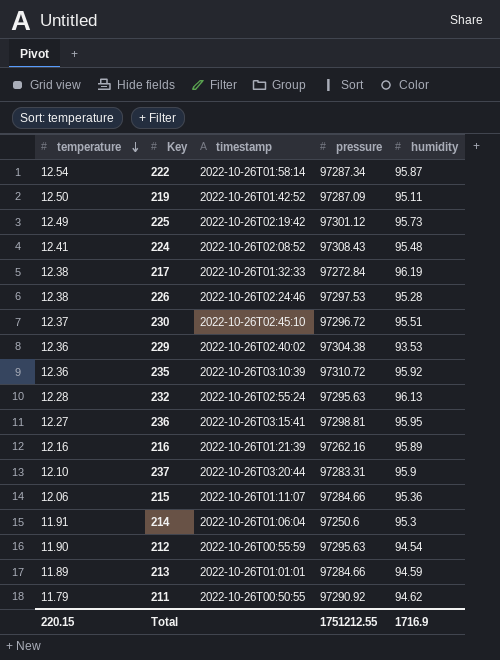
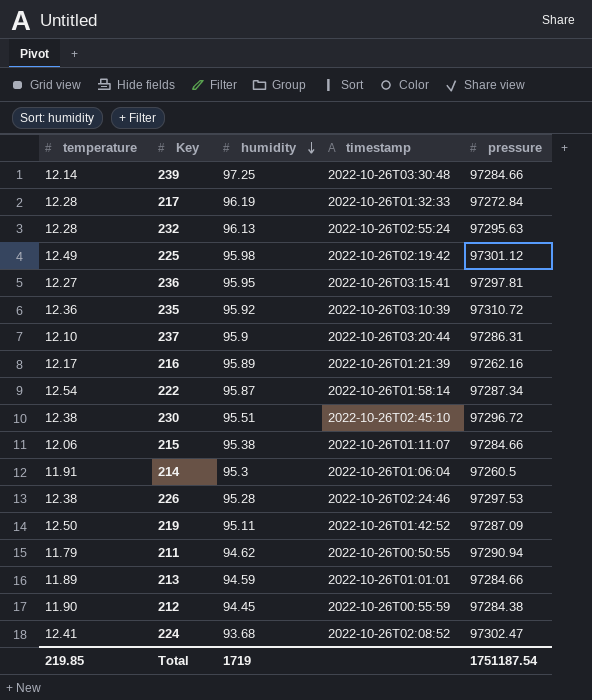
row order: temperature descending -> humidity descending
column humidity | position: 5 -> 3
row 229: 12.36 | 2022-10-26T02:40:02 | 97304.38 | 93.53 -> none
row 239: none -> 12.14 | 97.25 | 2022-10-26T03:30:48 | 97284.66
217 | temperature: 12.38 -> 12.28
225 | humidity: 95.73 -> 95.98
236 | pressure: 97298.81 -> 97297.81
237 | pressure: 97283.31 -> 97286.31
216 | temperature: 12.16 -> 12.17
230 | temperature: 12.37 -> 12.38
215 | humidity: 95.36 -> 95.38
214 | pressure: 97250.6 -> 97260.5
211 | pressure: 97290.92 -> 97290.94
212 | humidity: 94.54 -> 94.45
212 | pressure: 97295.63 -> 97284.38
224 | humidity: 95.48 -> 93.68
224 | pressure: 97308.43 -> 97302.47
Total | temperature: 220.15 -> 219.85
Total | humidity: 1716.9 -> 1719
Total | pressure: 1751212.55 -> 1751187.54

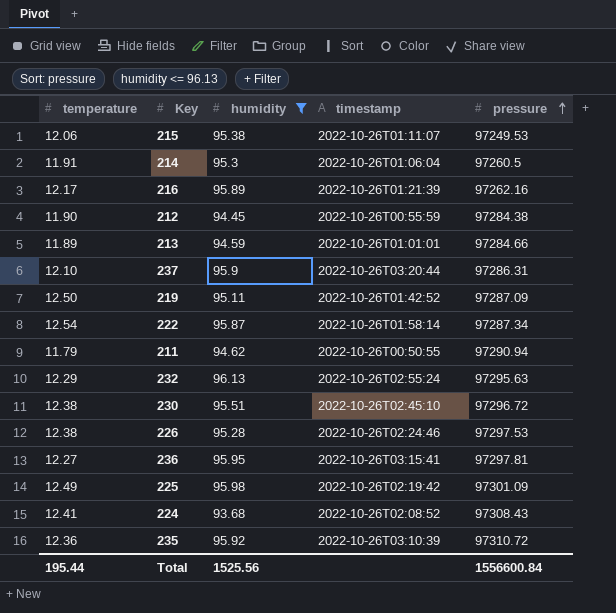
filter: none -> humidity <= 96.13
row order: humidity descending -> pressure ascending
215 | pressure: 97284.66 -> 97249.53
232 | temperature: 12.28 -> 12.29
225 | pressure: 97301.12 -> 97301.09
224 | pressure: 97302.47 -> 97308.43
Total | temperature: 219.85 -> 195.44
Total | humidity: 1719 -> 1525.56
Total | pressure: 1751187.54 -> 1556600.84

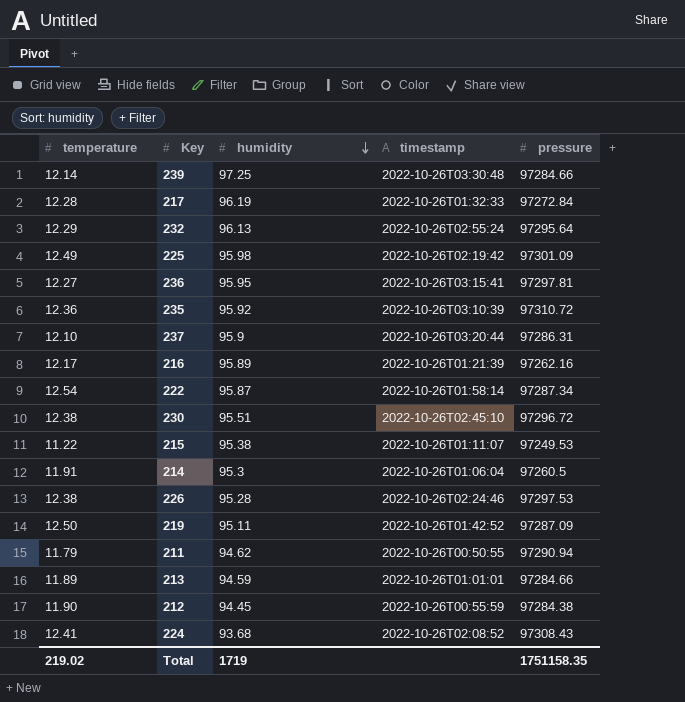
filter: humidity <= 96.13 -> none
row order: pressure ascending -> humidity descending
232 | pressure: 97295.63 -> 97295.64
215 | temperature: 12.06 -> 11.22
Total | temperature: 195.44 -> 219.02
Total | humidity: 1525.56 -> 1719
Total | pressure: 1556600.84 -> 1751158.35

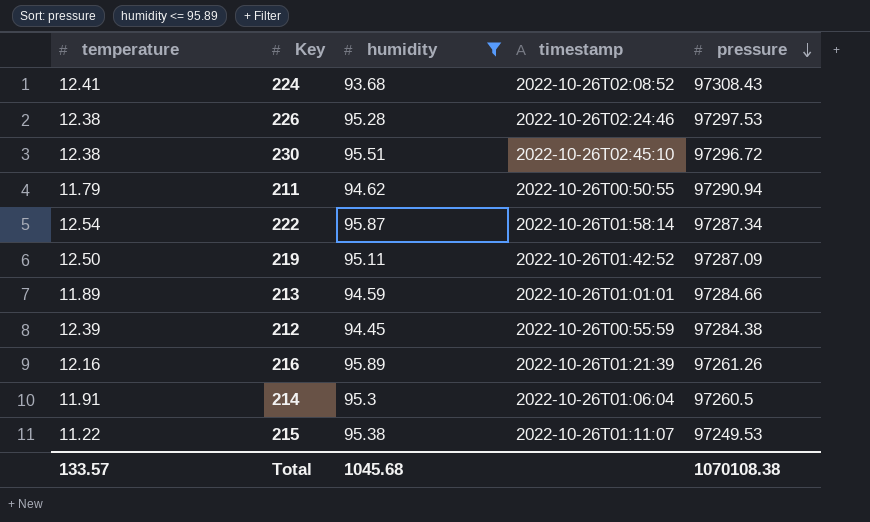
filter: none -> humidity <= 95.89
row order: humidity descending -> pressure descending
212 | temperature: 11.90 -> 12.39
216 | temperature: 12.17 -> 12.16
216 | pressure: 97262.16 -> 97261.26
Total | temperature: 219.02 -> 133.57
Total | humidity: 1719 -> 1045.68
Total | pressure: 1751158.35 -> 1070108.38

